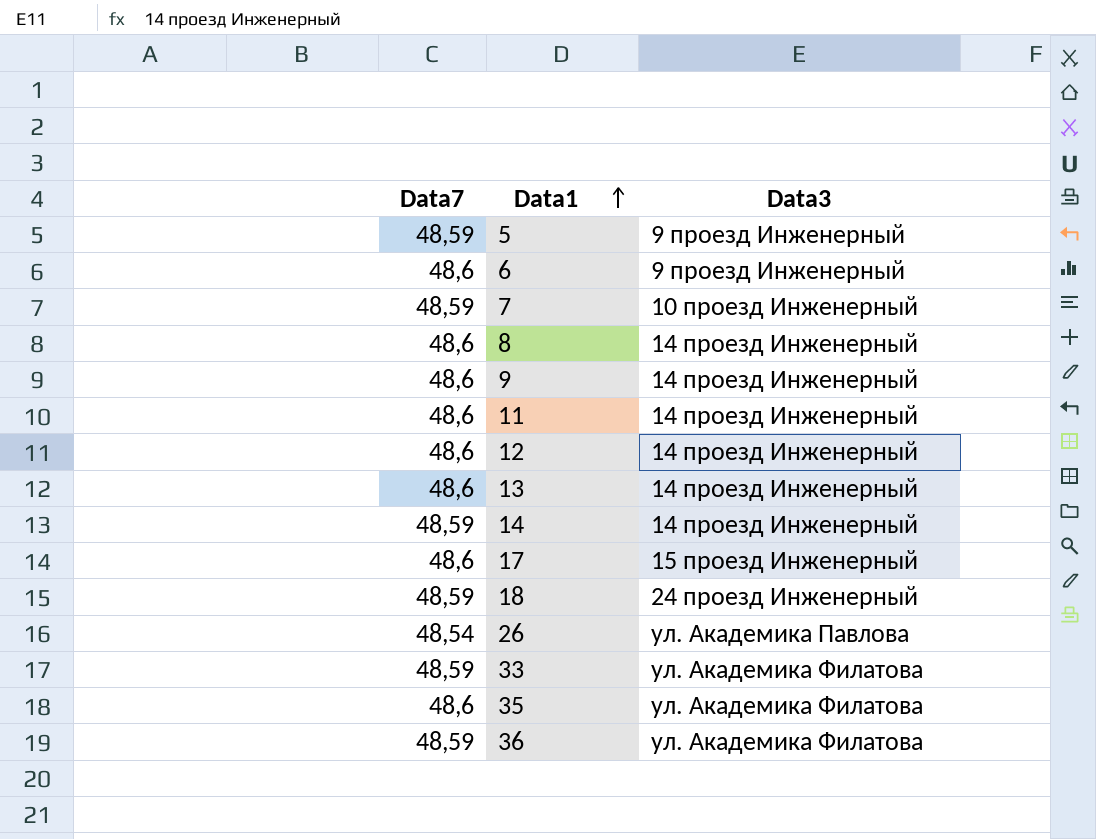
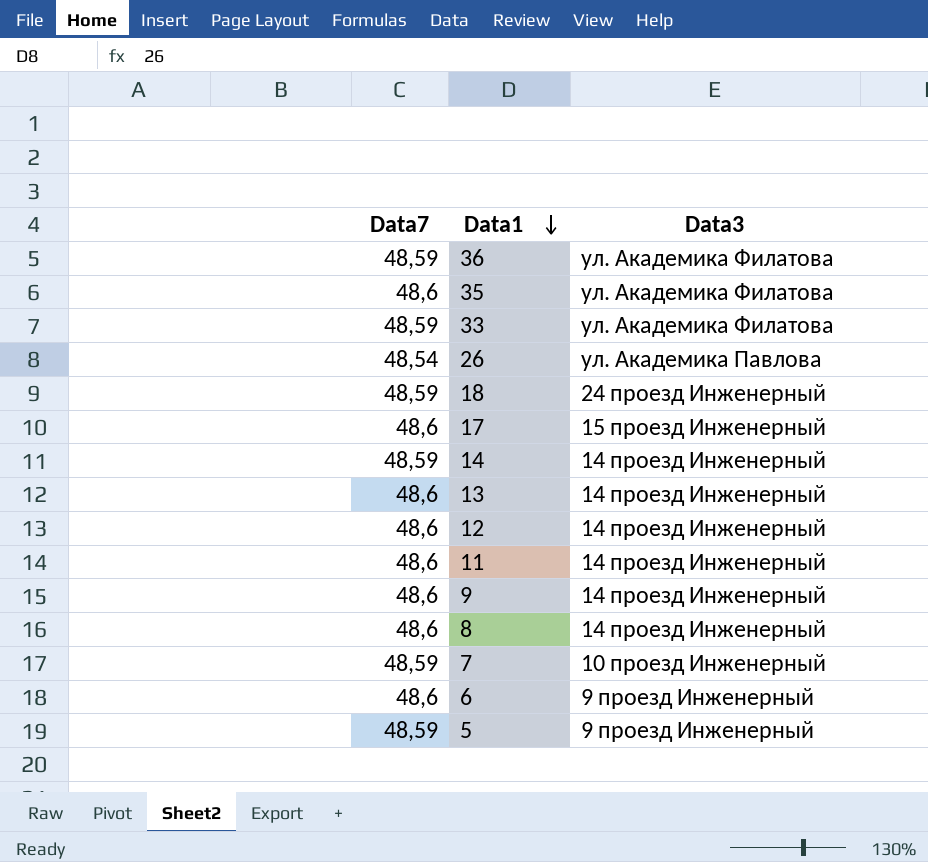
row order: Data1 ascending -> Data1 descending

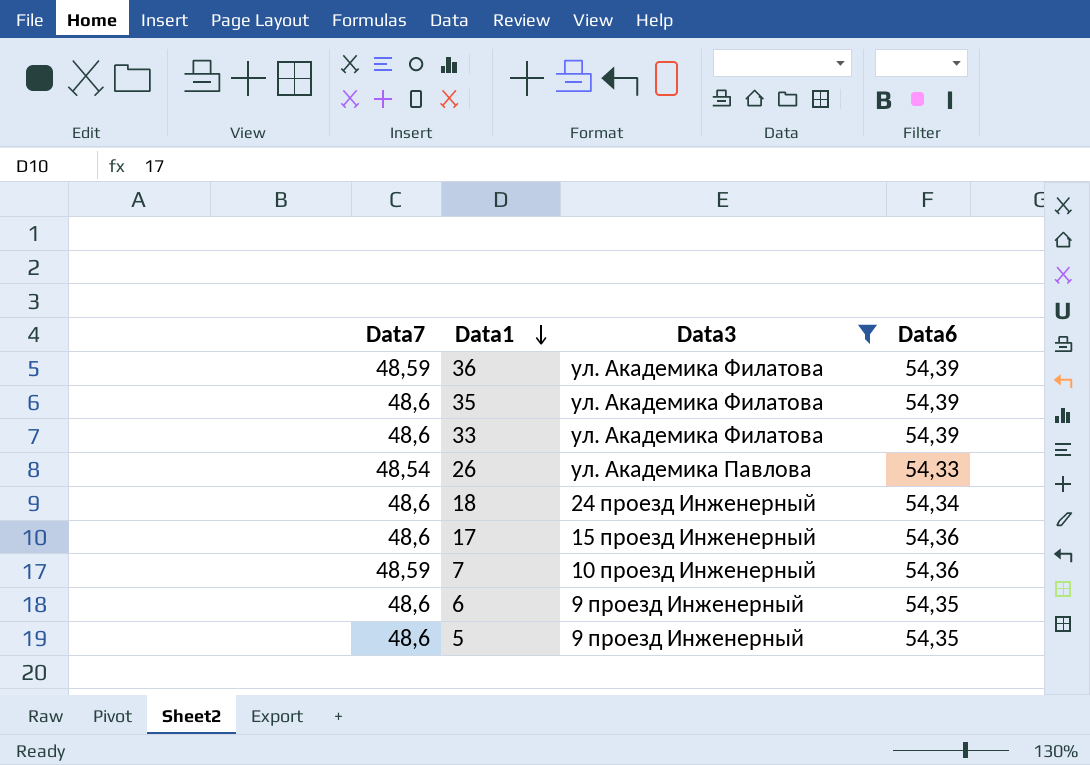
filter: none -> Data3 != 14 проезд Инженерный
column Data6 | position: none -> 4
33 | Data7: 48,59 -> 48,6
18 | Data7: 48,59 -> 48,6
5 | Data7: 48,59 -> 48,6

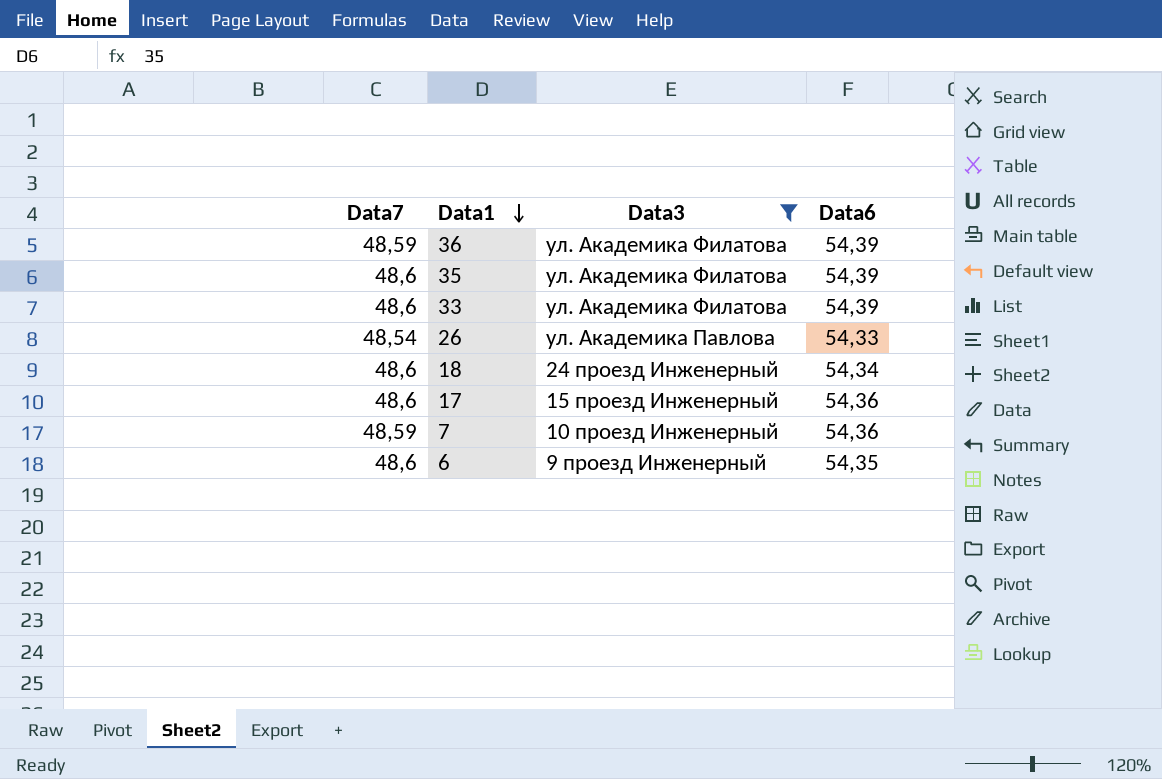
row 5: 48,6 | 9 проезд Инженерный | 54,35 -> none

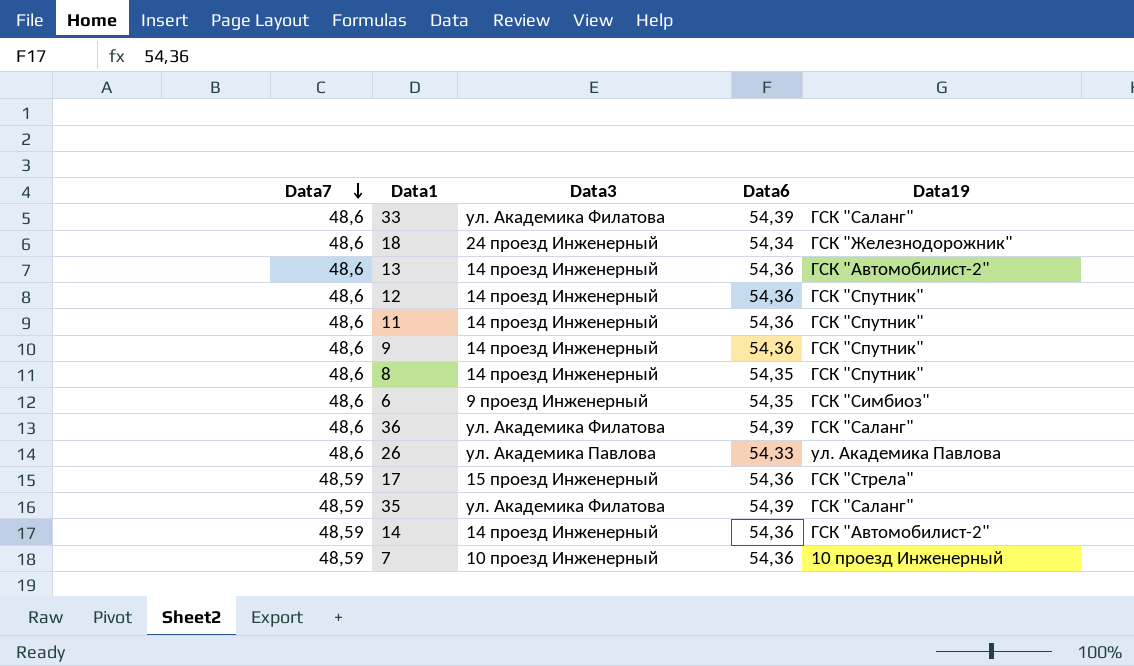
filter: Data3 != 14 проезд Инженерный -> none
row order: Data1 descending -> Data7 descending
column Data19 | position: none -> 5
36 | Data7: 48,59 -> 48,6
26 | Data7: 48,54 -> 48,6
17 | Data7: 48,6 -> 48,59
35 | Data7: 48,6 -> 48,59

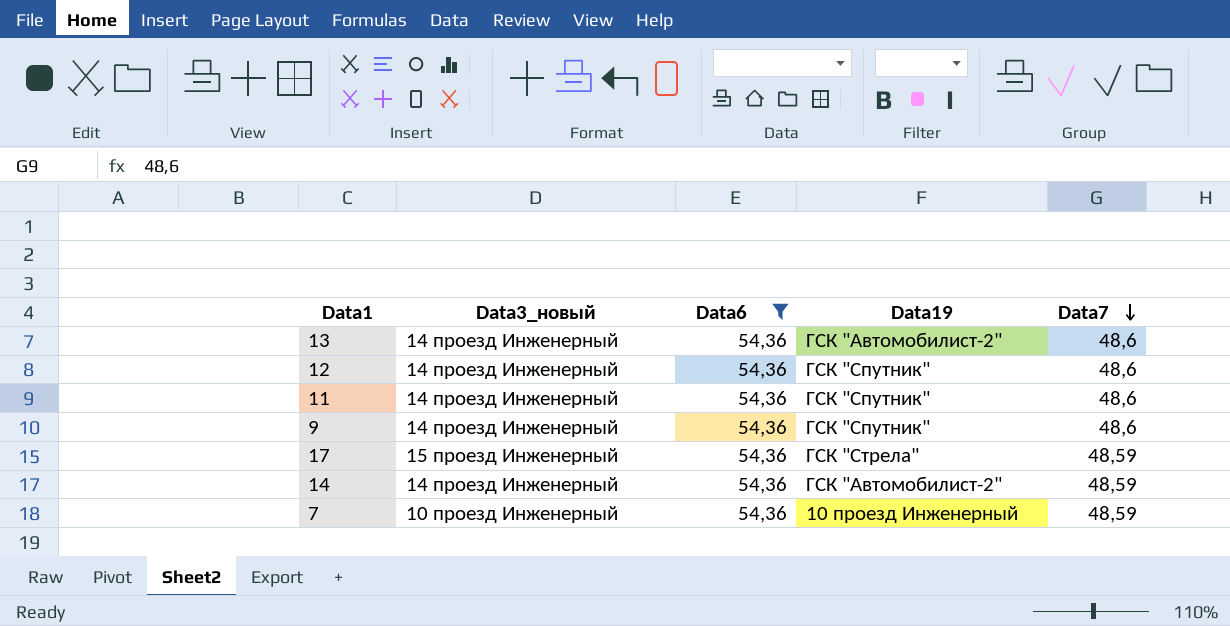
filter: none -> Data6 = 54,36
column name: Data3 -> Data3_новый
column Data7 | position: 1 -> 5

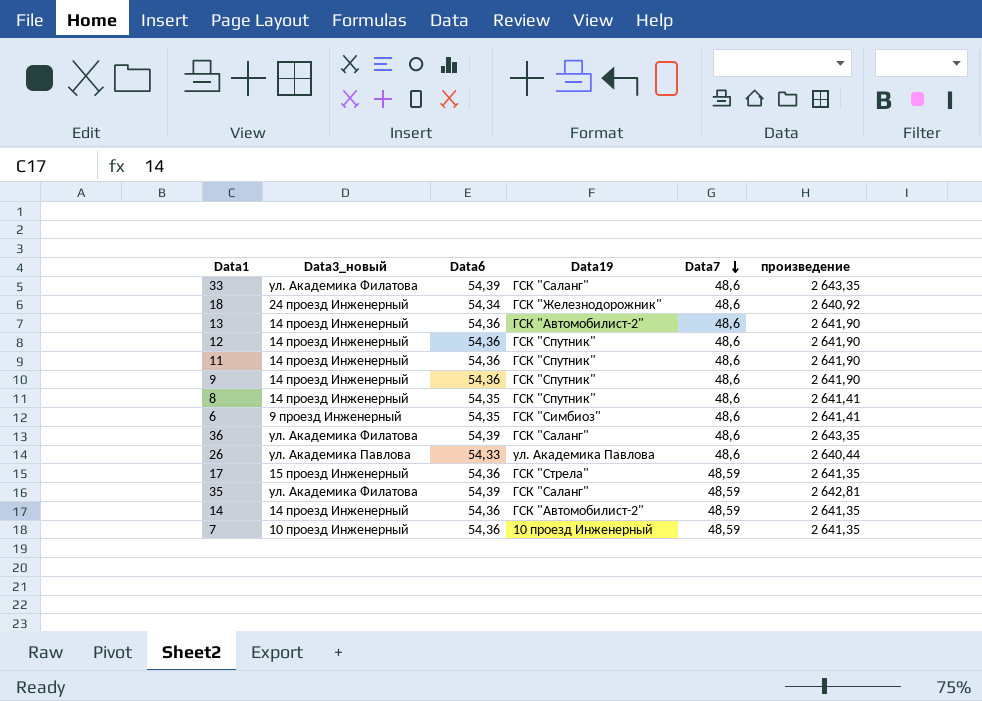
filter: Data6 = 54,36 -> none
column произведение | formula: none -> [Data6] * [Data7]

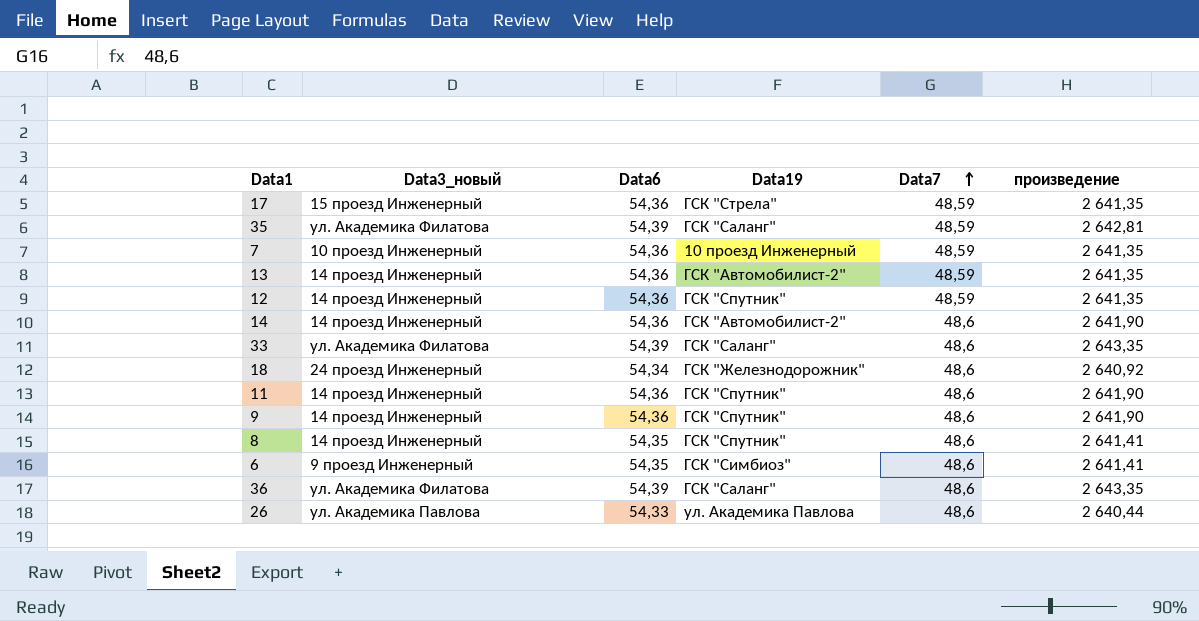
row order: Data7 descending -> Data7 ascending
13 | Data7: 48,6 -> 48,59
13 | произведение: 2 641,90 -> 2 641,35
12 | Data7: 48,6 -> 48,59
12 | произведение: 2 641,90 -> 2 641,35
14 | Data7: 48,59 -> 48,6
14 | произведение: 2 641,35 -> 2 641,90

